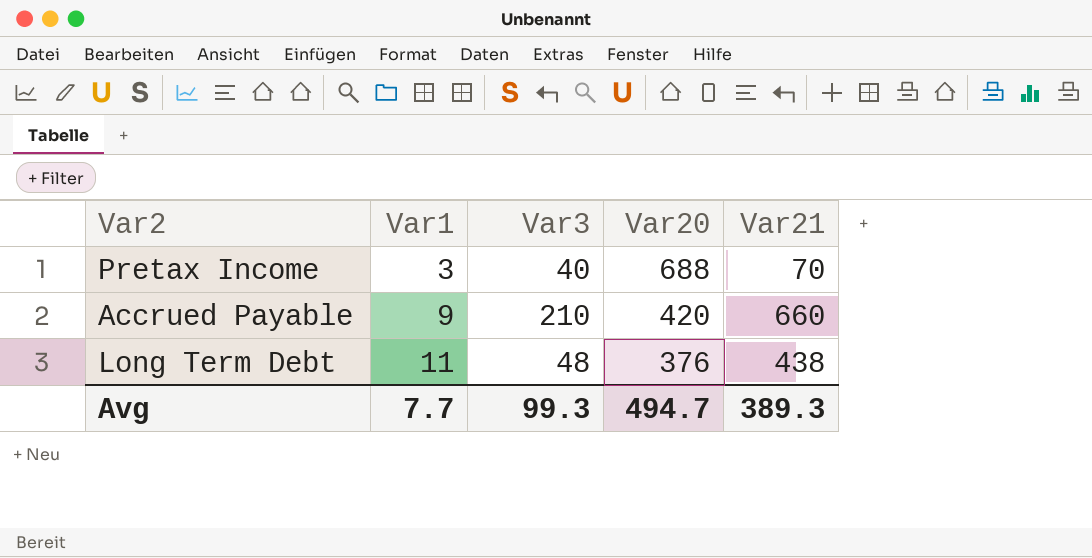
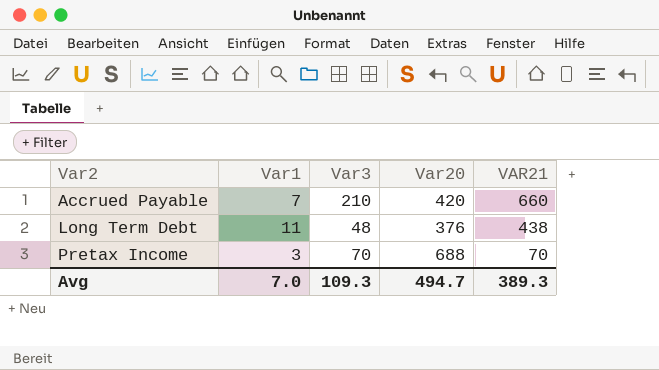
row order: Var1 ascending -> Var2 ascending
column name: Var21 -> VAR21
Accrued Payable | Var1: 9 -> 7
Pretax Income | Var3: 40 -> 70
Avg | Var1: 7.7 -> 7.0
Avg | Var3: 99.3 -> 109.3

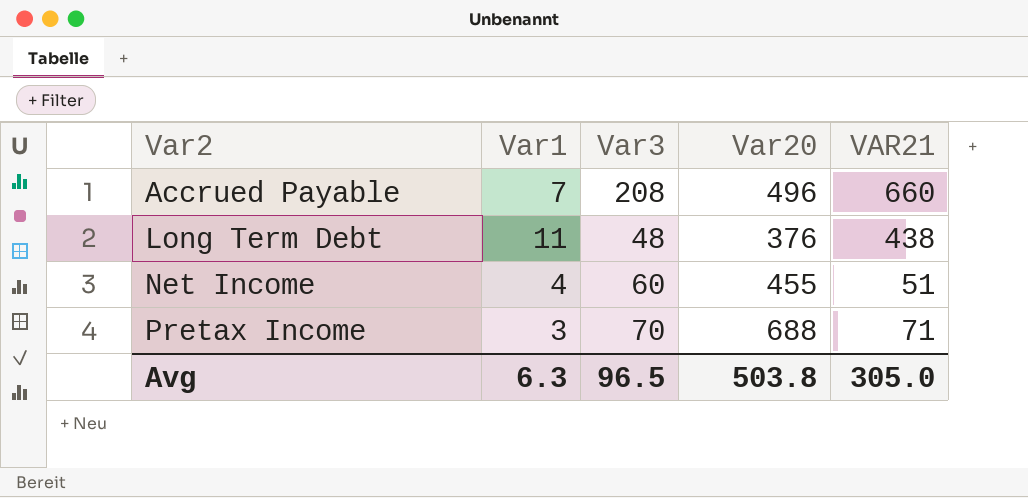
Accrued Payable | Var3: 210 -> 208
Accrued Payable | Var20: 420 -> 496
row Net Income: none -> 4 | 60 | 455 | 51
Pretax Income | VAR21: 70 -> 71
Avg | Var1: 7.0 -> 6.3
Avg | Var3: 109.3 -> 96.5
Avg | Var20: 494.7 -> 503.8
Avg | VAR21: 389.3 -> 305.0

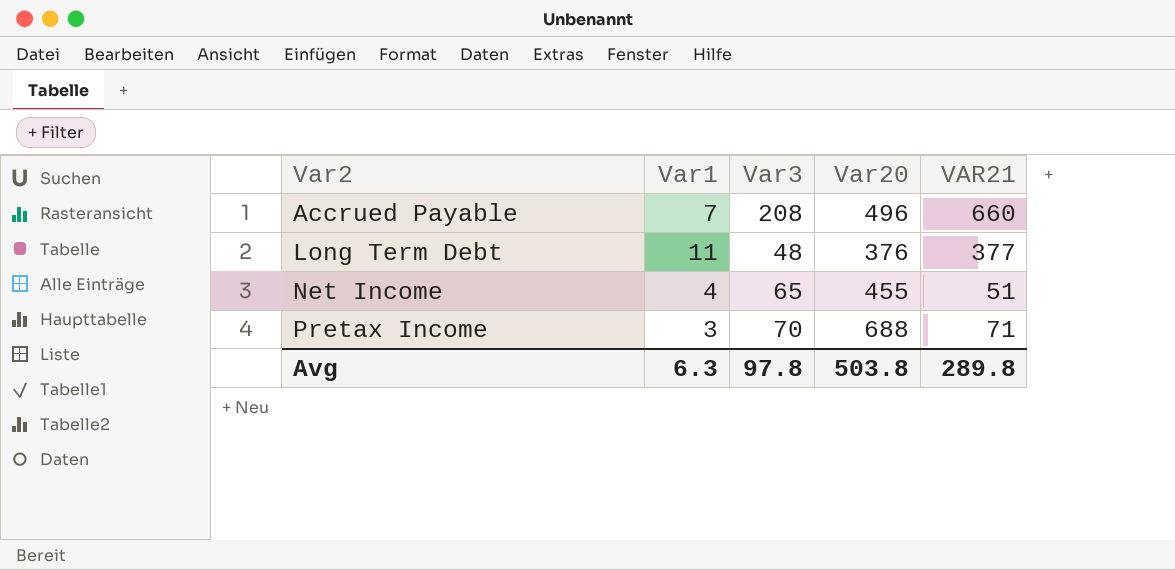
Long Term Debt | VAR21: 438 -> 377
Net Income | Var3: 60 -> 65
Avg | Var3: 96.5 -> 97.8
Avg | VAR21: 305.0 -> 289.8

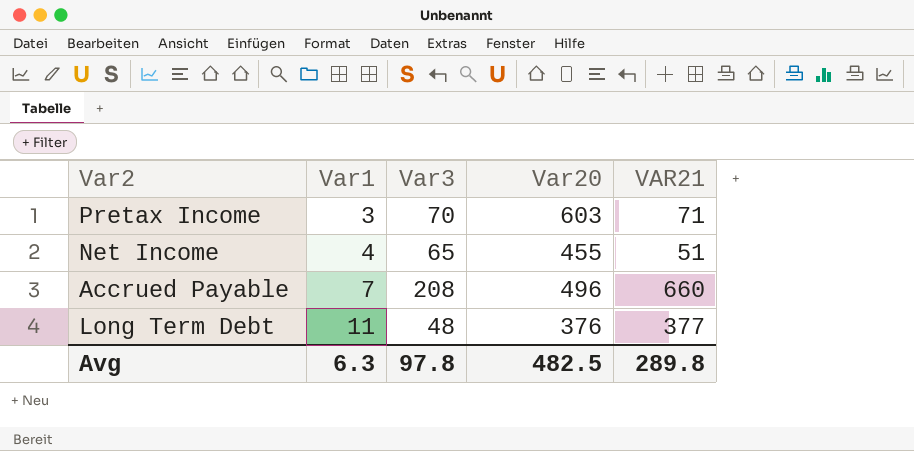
row order: Var2 ascending -> Var1 ascending
Pretax Income | Var20: 688 -> 603
Avg | Var20: 503.8 -> 482.5

